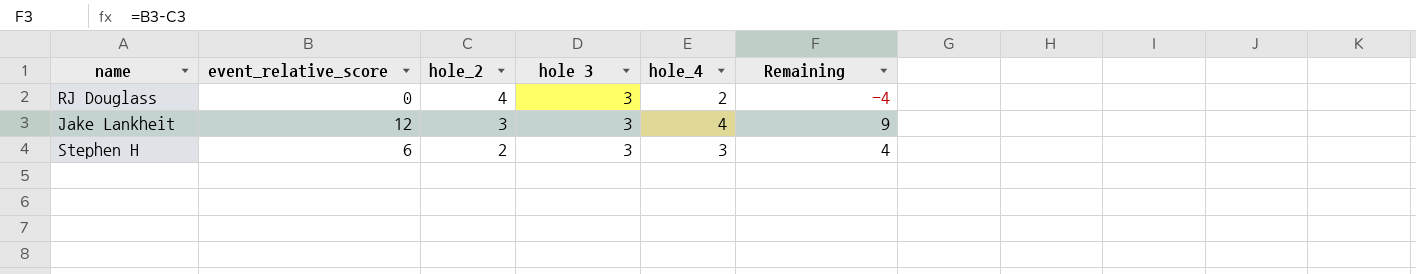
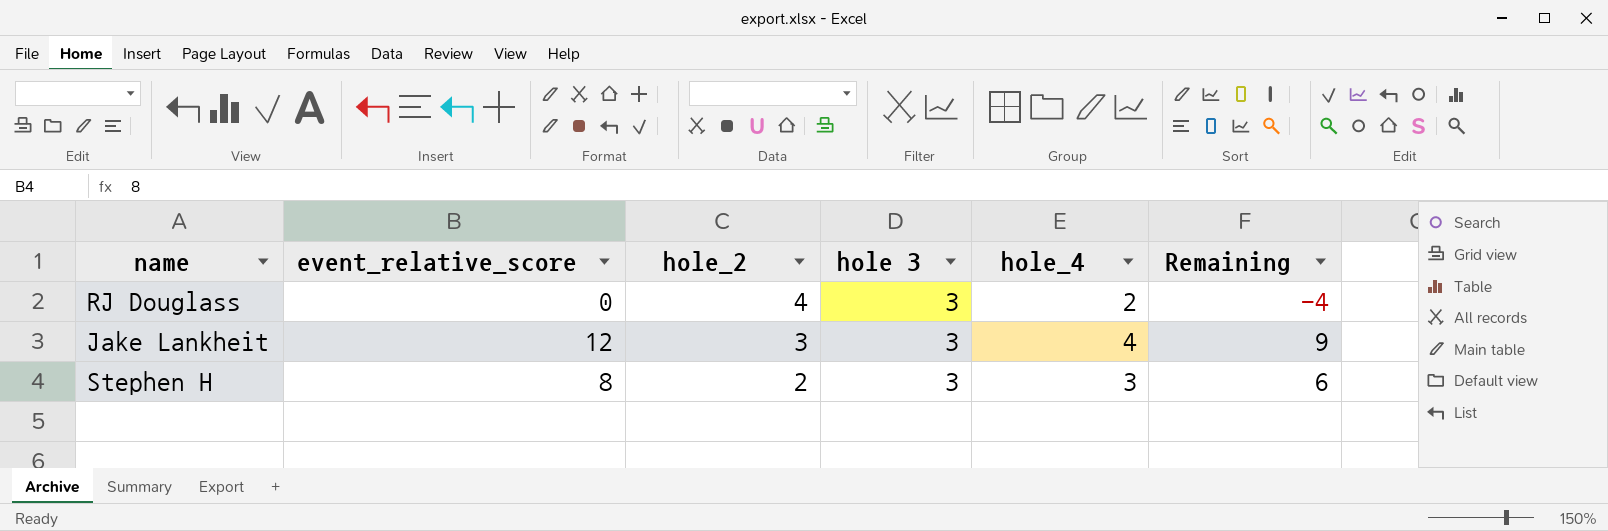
Stephen H | event_relative_score: 6 -> 8
Stephen H | Remaining: 4 -> 6

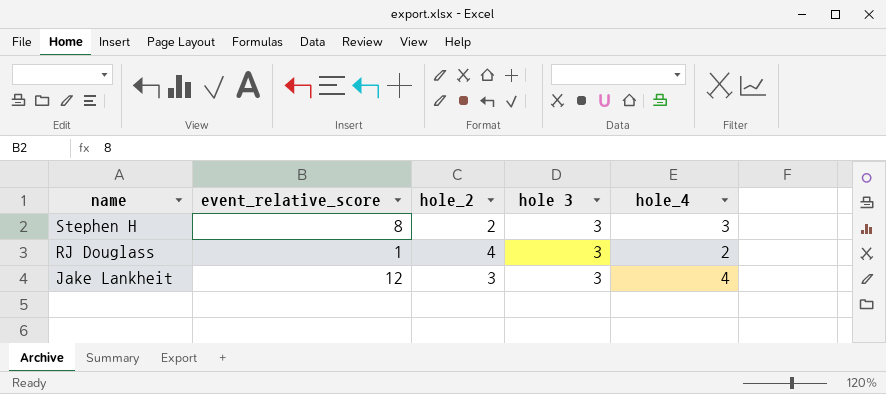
row order: hole_2 descending -> name descending
column Remaining | formula: [event_relative_score] - [hole_2] -> none
RJ Douglass | event_relative_score: 0 -> 1

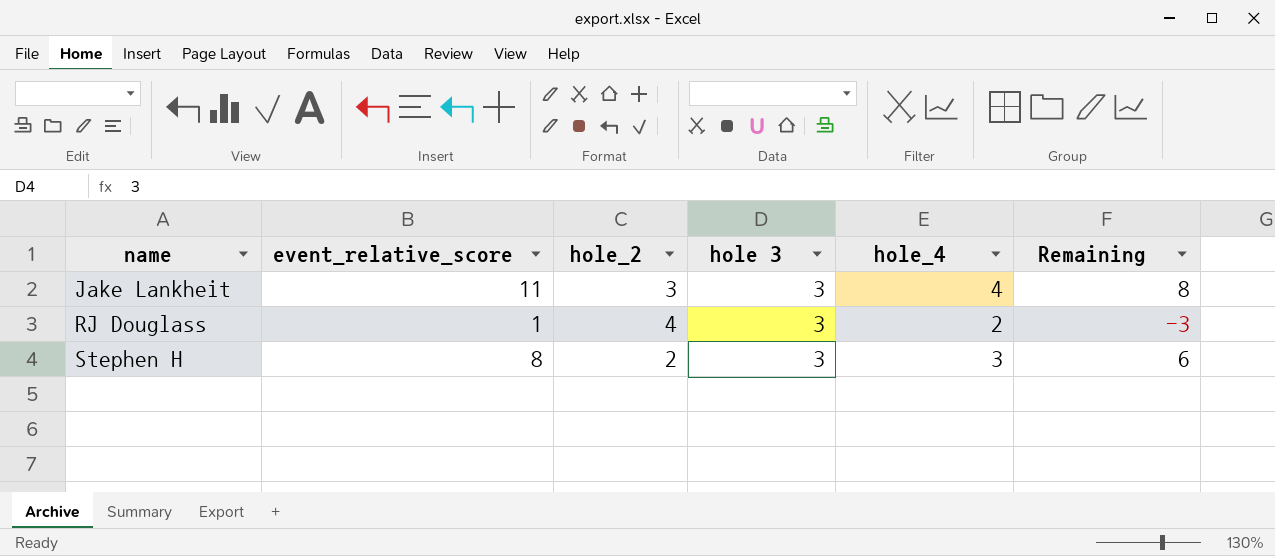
row order: name descending -> name ascending
column Remaining | formula: none -> [event_relative_score] - [hole_2]
Jake Lankheit | event_relative_score: 12 -> 11

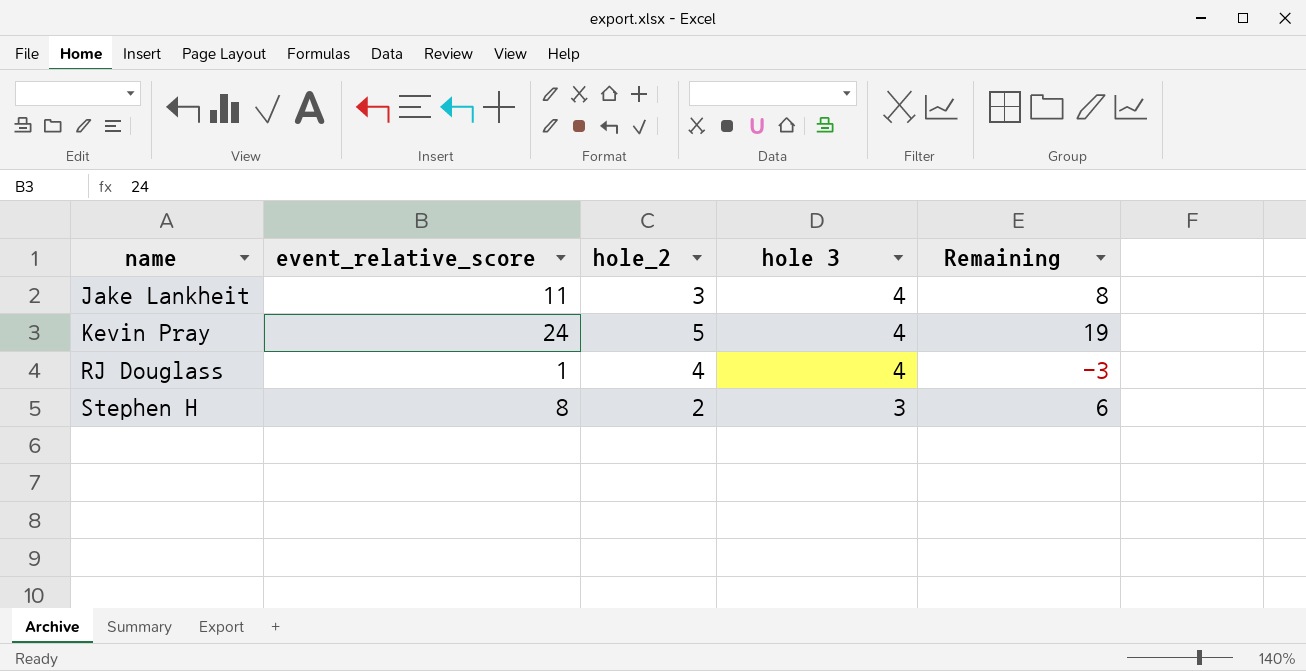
column hole_4 | position: 5 -> none
Jake Lankheit | hole 3: 3 -> 4
row Kevin Pray: none -> 24 | 5 | 4 | 19
RJ Douglass | hole 3: 3 -> 4

